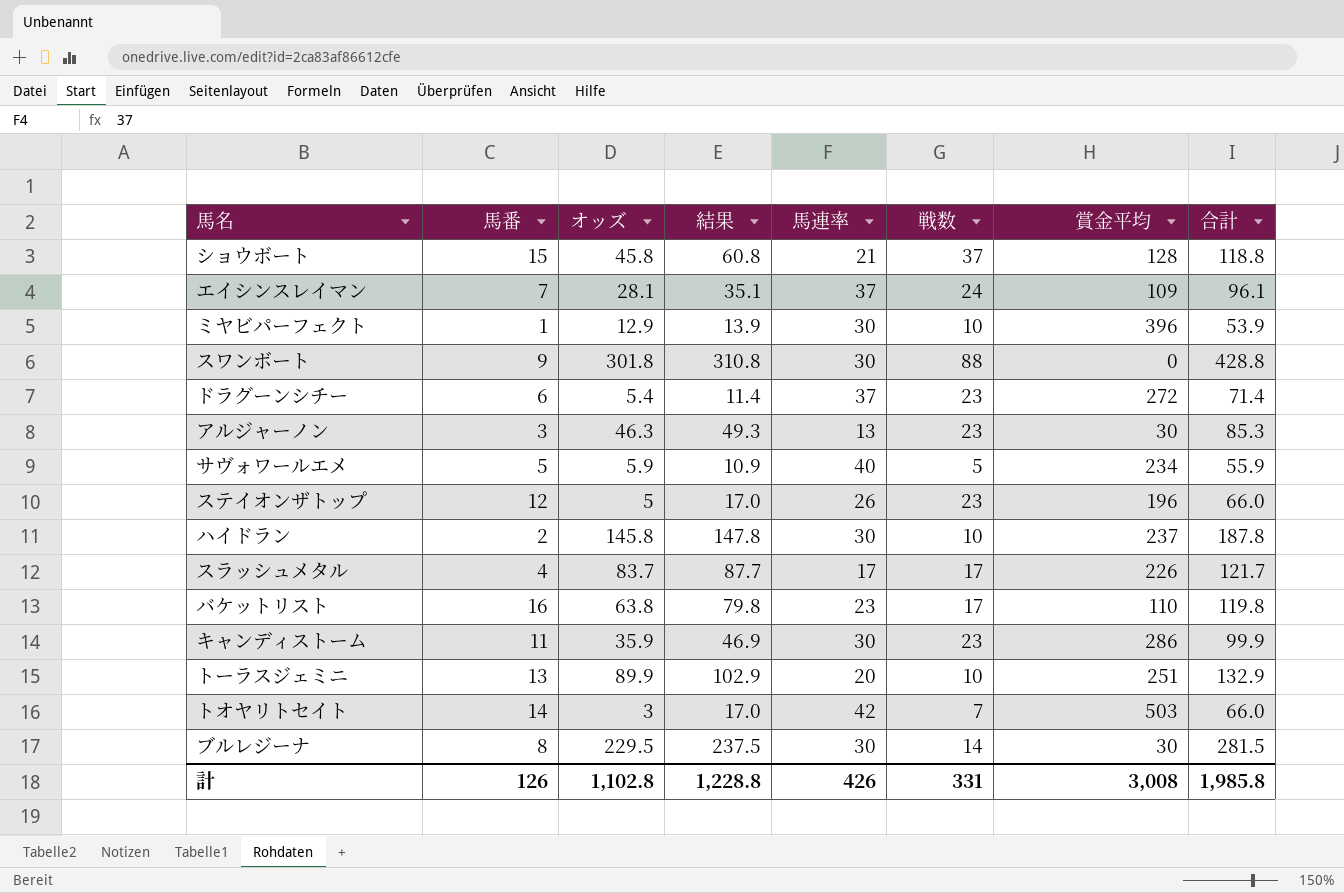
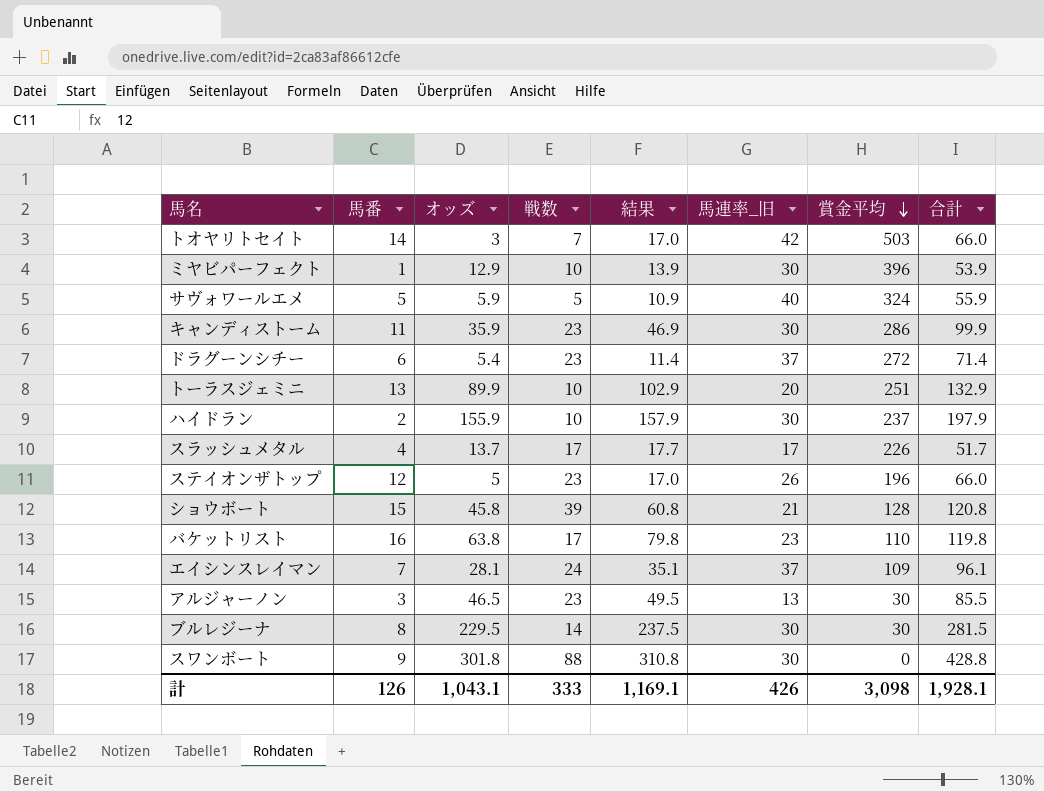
row order: none -> 賞金平均 descending
column 戦数 | position: 6 -> 4
column name: 馬連率 -> 馬連率_旧
サヴォワールエメ | 賞金平均: 234 -> 324
ハイドラン | オッズ: 145.8 -> 155.9
ハイドラン | 結果: 147.8 -> 157.9
ハイドラン | 合計: 187.8 -> 197.9
スラッシュメタル | オッズ: 83.7 -> 13.7
スラッシュメタル | 結果: 87.7 -> 17.7
スラッシュメタル | 合計: 121.7 -> 51.7
ショウボート | 戦数: 37 -> 39
ショウボート | 合計: 118.8 -> 120.8
アルジャーノン | オッズ: 46.3 -> 46.5
アルジャーノン | 結果: 49.3 -> 49.5
アルジャーノン | 合計: 85.3 -> 85.5
計 | オッズ: 1,102.8 -> 1,043.1
計 | 戦数: 331 -> 333
計 | 結果: 1,228.8 -> 1,169.1
計 | 賞金平均: 3,008 -> 3,098
計 | 合計: 1,985.8 -> 1,928.1

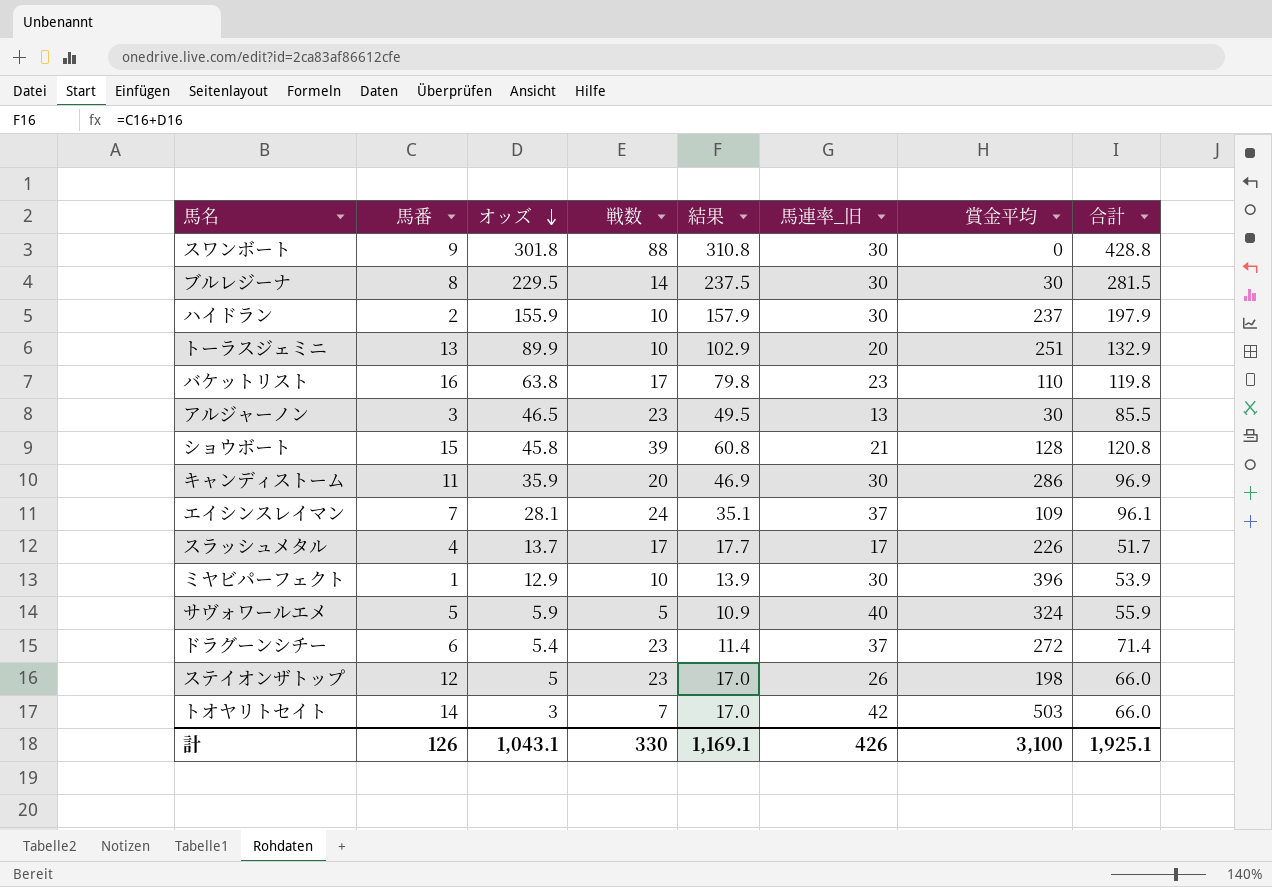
row order: 賞金平均 descending -> オッズ descending
キャンディストーム | 戦数: 23 -> 20
キャンディストーム | 合計: 99.9 -> 96.9
ステイオンザトップ | 賞金平均: 196 -> 198
計 | 戦数: 333 -> 330
計 | 賞金平均: 3,098 -> 3,100
計 | 合計: 1,928.1 -> 1,925.1

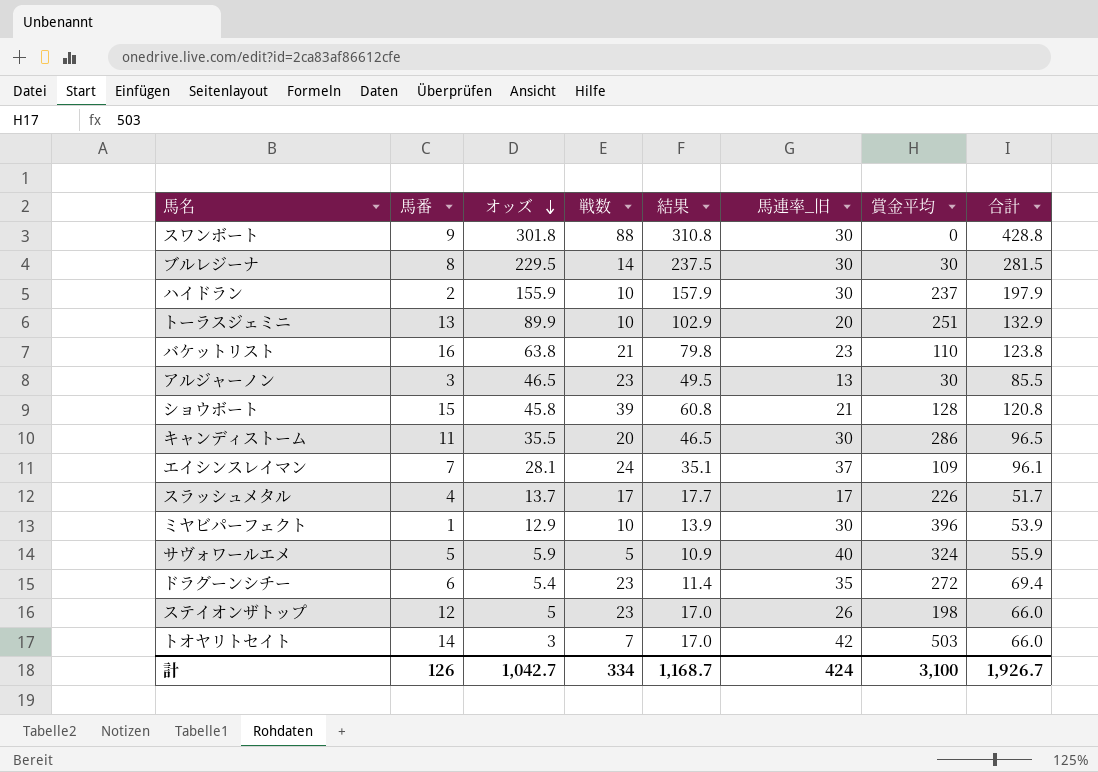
バケットリスト | 戦数: 17 -> 21
バケットリスト | 合計: 119.8 -> 123.8
キャンディストーム | オッズ: 35.9 -> 35.5
キャンディストーム | 結果: 46.9 -> 46.5
キャンディストーム | 合計: 96.9 -> 96.5
ドラグーンシチー | 馬連率_旧: 37 -> 35
ドラグーンシチー | 合計: 71.4 -> 69.4
計 | オッズ: 1,043.1 -> 1,042.7
計 | 戦数: 330 -> 334
計 | 結果: 1,169.1 -> 1,168.7
計 | 馬連率_旧: 426 -> 424
計 | 合計: 1,925.1 -> 1,926.7

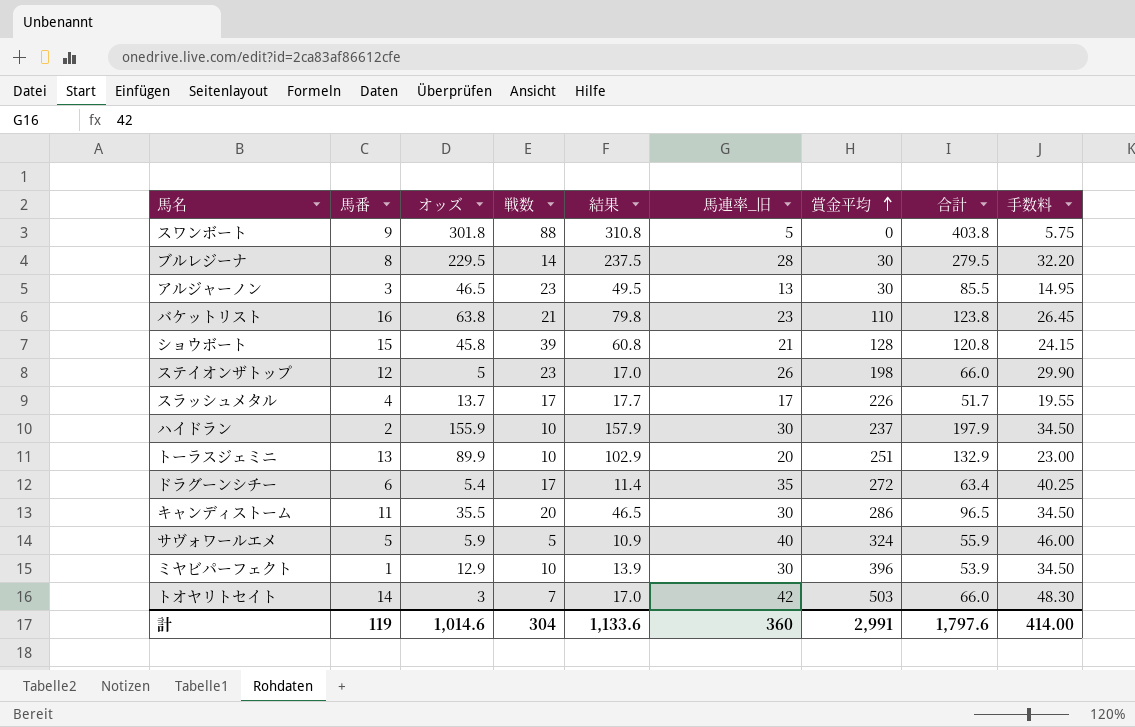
row order: オッズ descending -> 賞金平均 ascending
column 手数料 | formula: none -> [馬連率_旧] * 1.15
row エイシンスレイマン: 7 | 28.1 | 24 | 35.1 | 37 | 109 | 96.1 -> none
スワンボート | 馬連率_旧: 30 -> 5
スワンボート | 合計: 428.8 -> 403.8
ブルレジーナ | 馬連率_旧: 30 -> 28
ブルレジーナ | 合計: 281.5 -> 279.5
ドラグーンシチー | 戦数: 23 -> 17
ドラグーンシチー | 合計: 69.4 -> 63.4
計 | 馬番: 126 -> 119
計 | オッズ: 1,042.7 -> 1,014.6
計 | 戦数: 334 -> 304
計 | 結果: 1,168.7 -> 1,133.6
計 | 馬連率_旧: 424 -> 360
計 | 賞金平均: 3,100 -> 2,991
計 | 合計: 1,926.7 -> 1,797.6

